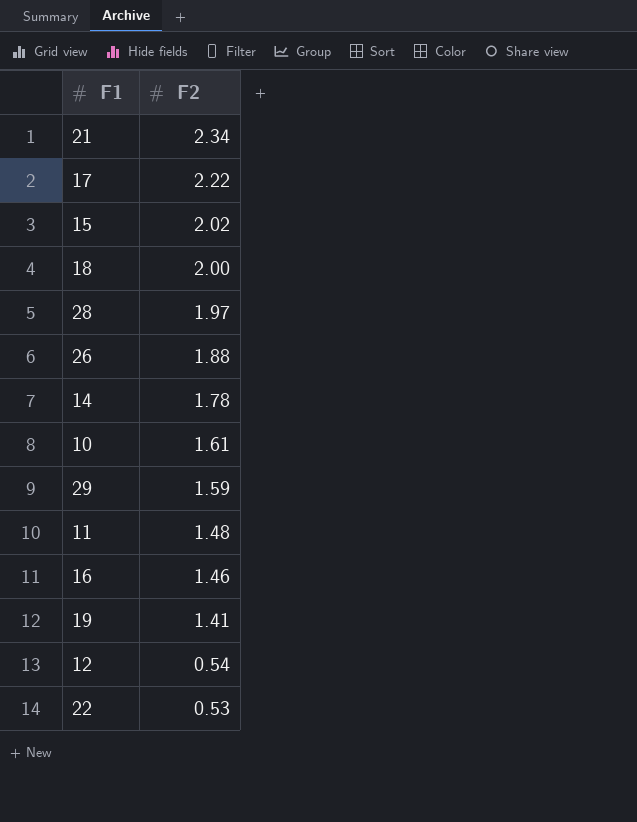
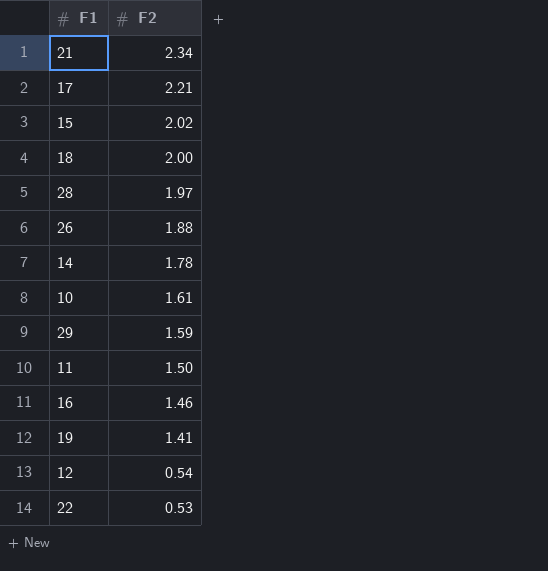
17 | F2: 2.22 -> 2.21
11 | F2: 1.48 -> 1.50

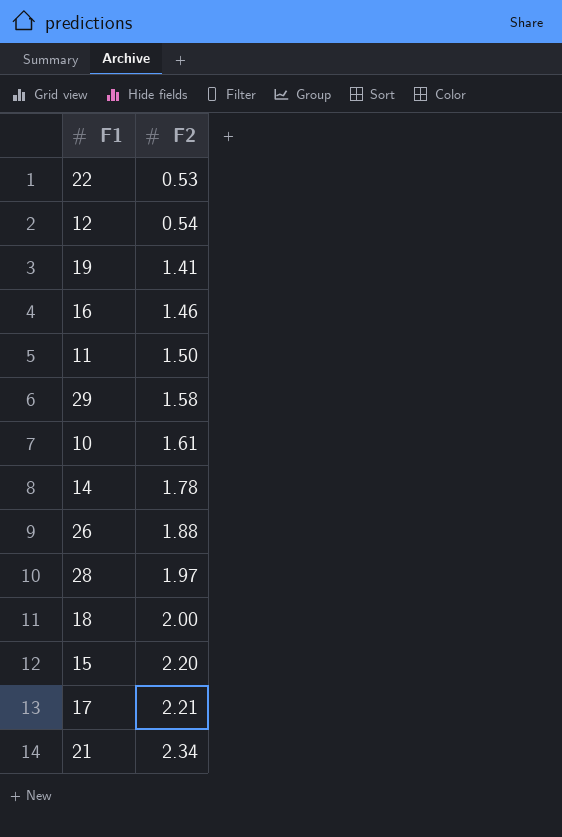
row order: F2 descending -> F2 ascending
29 | F2: 1.59 -> 1.58
15 | F2: 2.02 -> 2.20

